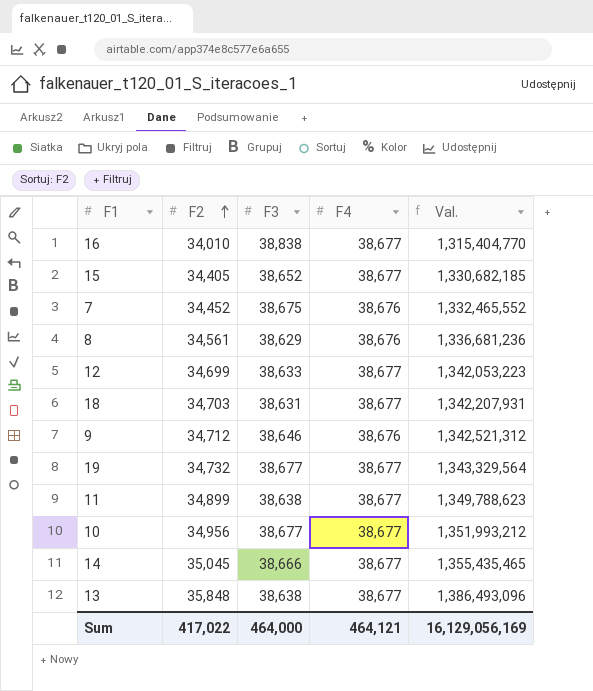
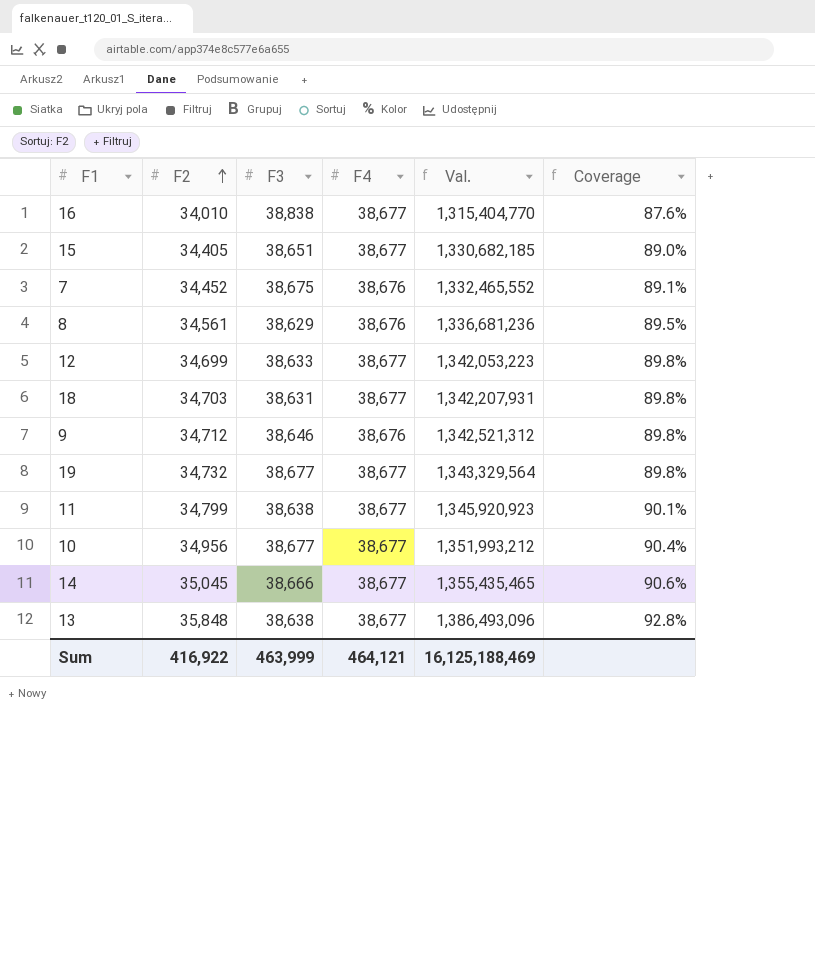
column Coverage | formula: none -> [F2] / [F3]
15 | F3: 38,652 -> 38,651
11 | F2: 34,899 -> 34,799
11 | Val.: 1,349,788,623 -> 1,345,920,923
Sum | F2: 417,022 -> 416,922
Sum | F3: 464,000 -> 463,999
Sum | Val.: 16,129,056,169 -> 16,125,188,469

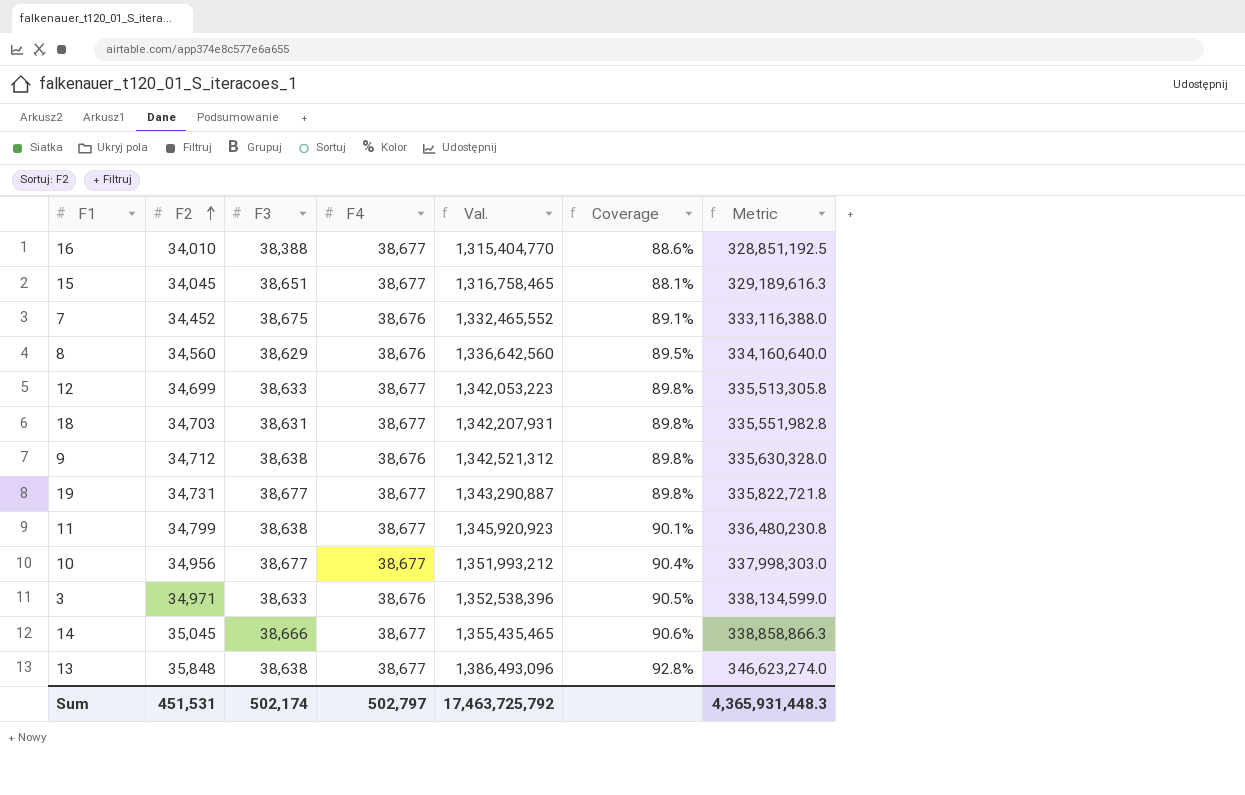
column Metric | formula: none -> [Val.] * 0.25
16 | F3: 38,838 -> 38,388
16 | Coverage: 87.6% -> 88.6%
15 | F2: 34,405 -> 34,045
15 | Val.: 1,330,682,185 -> 1,316,758,465
15 | Coverage: 89.0% -> 88.1%
8 | F2: 34,561 -> 34,560
8 | Val.: 1,336,681,236 -> 1,336,642,560
9 | F3: 38,646 -> 38,638
19 | F2: 34,732 -> 34,731
19 | Val.: 1,343,329,564 -> 1,343,290,887
row 3: none -> 34,971 | 38,633 | 38,676 | 1,352,538,396 | 90.5% | 338,134,599.0
Sum | F2: 416,922 -> 451,531
Sum | F3: 463,999 -> 502,174
Sum | F4: 464,121 -> 502,797
Sum | Val.: 16,125,188,469 -> 17,463,725,792

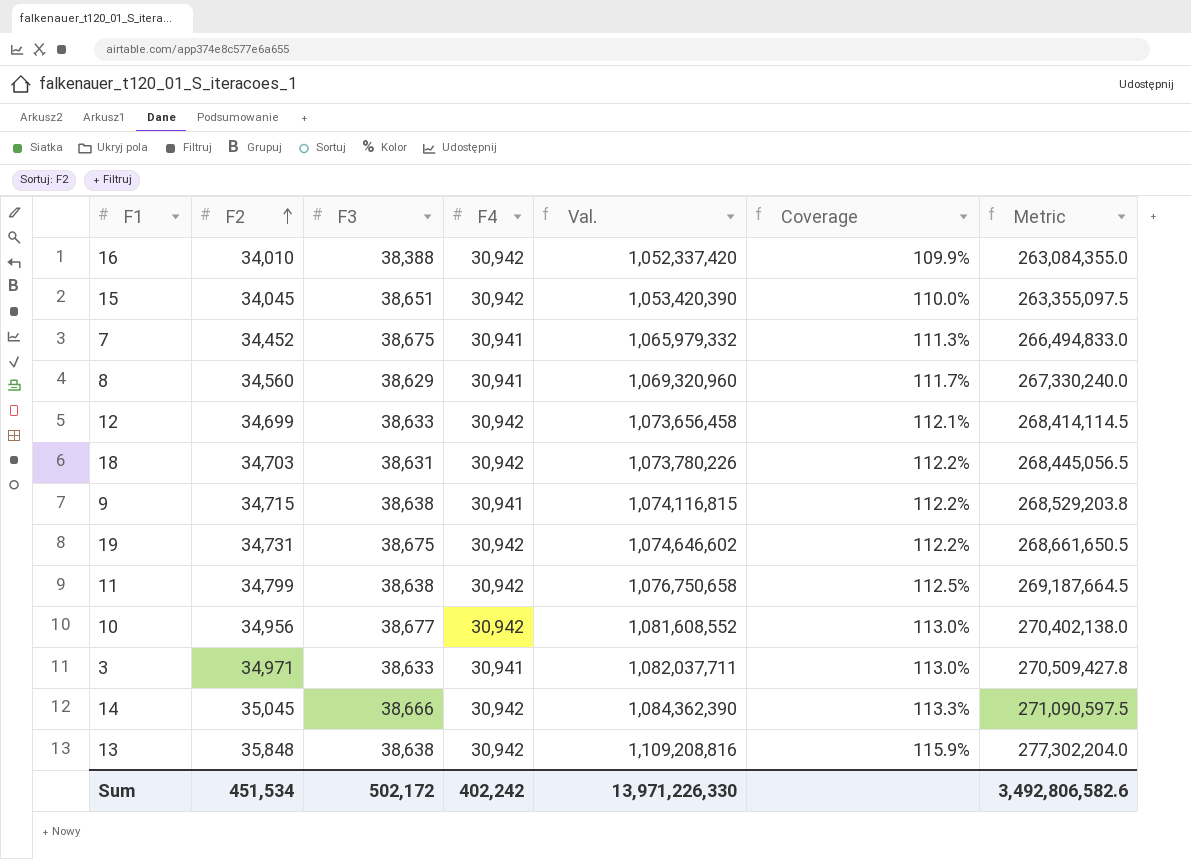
column Coverage | formula: [F2] / [F3] -> [F2] / [F4]
16 | F4: 38,677 -> 30,942
16 | Val.: 1,315,404,770 -> 1,052,337,420
16 | Metric: 328,851,192.5 -> 263,084,355.0
15 | F4: 38,677 -> 30,942
15 | Val.: 1,316,758,465 -> 1,053,420,390
15 | Metric: 329,189,616.3 -> 263,355,097.5
7 | F4: 38,676 -> 30,941
7 | Val.: 1,332,465,552 -> 1,065,979,332
7 | Metric: 333,116,388.0 -> 266,494,833.0
8 | F4: 38,676 -> 30,941
8 | Val.: 1,336,642,560 -> 1,069,320,960
8 | Metric: 334,160,640.0 -> 267,330,240.0
12 | F4: 38,677 -> 30,942
12 | Val.: 1,342,053,223 -> 1,073,656,458
12 | Metric: 335,513,305.8 -> 268,414,114.5
18 | F4: 38,677 -> 30,942
18 | Val.: 1,342,207,931 -> 1,073,780,226
18 | Metric: 335,551,982.8 -> 268,445,056.5
9 | F2: 34,712 -> 34,715
9 | F4: 38,676 -> 30,941
9 | Val.: 1,342,521,312 -> 1,074,116,815
9 | Metric: 335,630,328.0 -> 268,529,203.8
19 | F3: 38,677 -> 38,675
19 | F4: 38,677 -> 30,942
19 | Val.: 1,343,290,887 -> 1,074,646,602
19 | Metric: 335,822,721.8 -> 268,661,650.5
11 | F4: 38,677 -> 30,942
11 | Val.: 1,345,920,923 -> 1,076,750,658
11 | Metric: 336,480,230.8 -> 269,187,664.5
10 | F4: 38,677 -> 30,942
10 | Val.: 1,351,993,212 -> 1,081,608,552
10 | Metric: 337,998,303.0 -> 270,402,138.0
3 | F4: 38,676 -> 30,941
3 | Val.: 1,352,538,396 -> 1,082,037,711
3 | Metric: 338,134,599.0 -> 270,509,427.8
14 | F4: 38,677 -> 30,942
14 | Val.: 1,355,435,465 -> 1,084,362,390
14 | Metric: 338,858,866.3 -> 271,090,597.5
13 | F4: 38,677 -> 30,942
13 | Val.: 1,386,493,096 -> 1,109,208,816
13 | Metric: 346,623,274.0 -> 277,302,204.0
Sum | F2: 451,531 -> 451,534
Sum | F3: 502,174 -> 502,172
Sum | F4: 502,797 -> 402,242
Sum | Val.: 17,463,725,792 -> 13,971,226,330
Sum | Metric: 4,365,931,448.3 -> 3,492,806,582.6

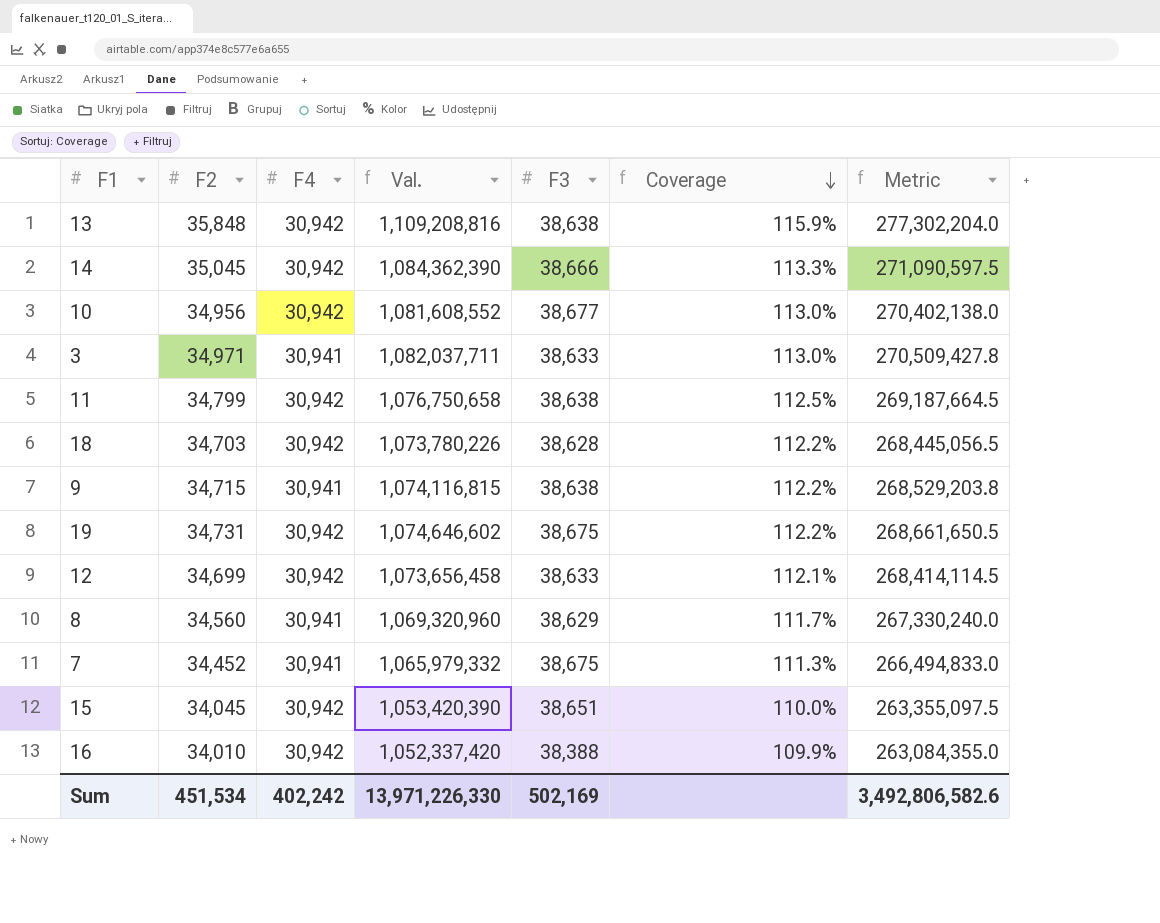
row order: F2 ascending -> Coverage descending
column F3 | position: 3 -> 5
18 | F3: 38,631 -> 38,628
Sum | F3: 502,172 -> 502,169

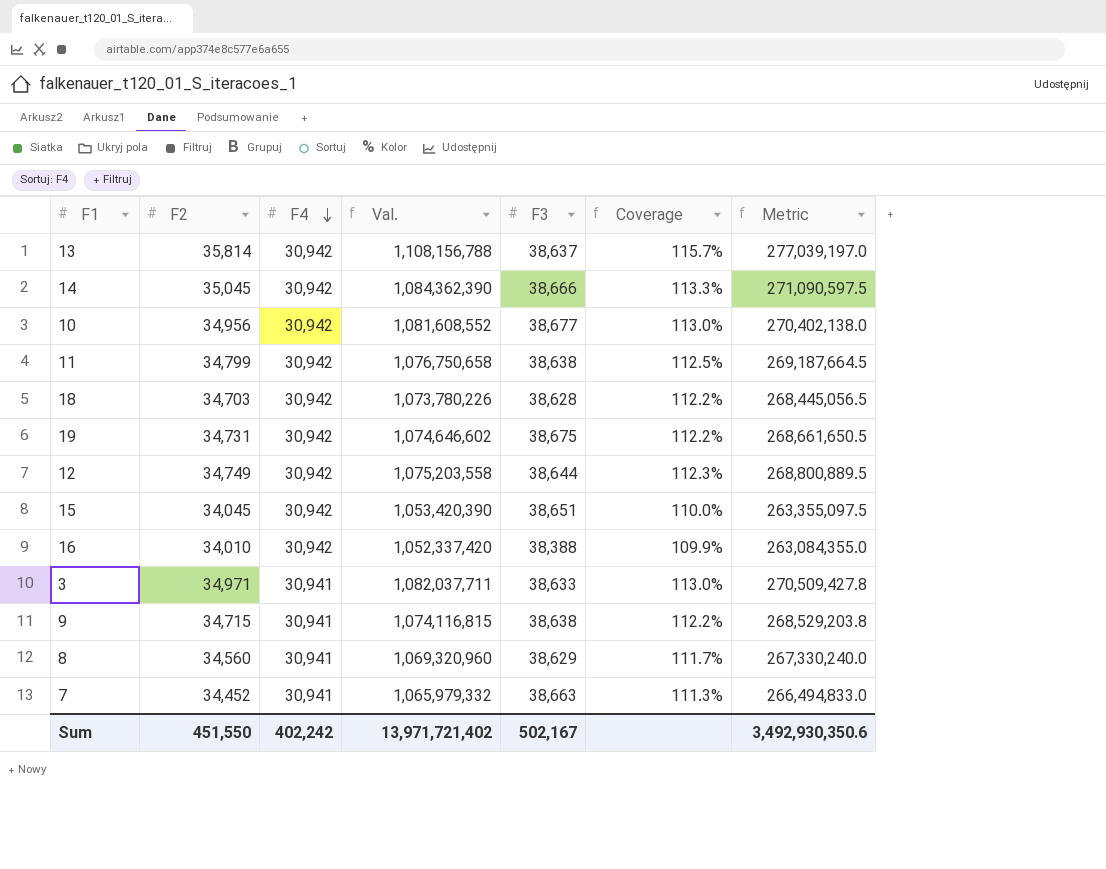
row order: Coverage descending -> F4 descending
13 | F2: 35,848 -> 35,814
13 | Val.: 1,109,208,816 -> 1,108,156,788
13 | F3: 38,638 -> 38,637
13 | Coverage: 115.9% -> 115.7%
13 | Metric: 277,302,204.0 -> 277,039,197.0
12 | F2: 34,699 -> 34,749
12 | Val.: 1,073,656,458 -> 1,075,203,558
12 | F3: 38,633 -> 38,644
12 | Coverage: 112.1% -> 112.3%
12 | Metric: 268,414,114.5 -> 268,800,889.5
7 | F3: 38,675 -> 38,663
Sum | F2: 451,534 -> 451,550
Sum | Val.: 13,971,226,330 -> 13,971,721,402
Sum | F3: 502,169 -> 502,167
Sum | Metric: 3,492,806,582.6 -> 3,492,930,350.6

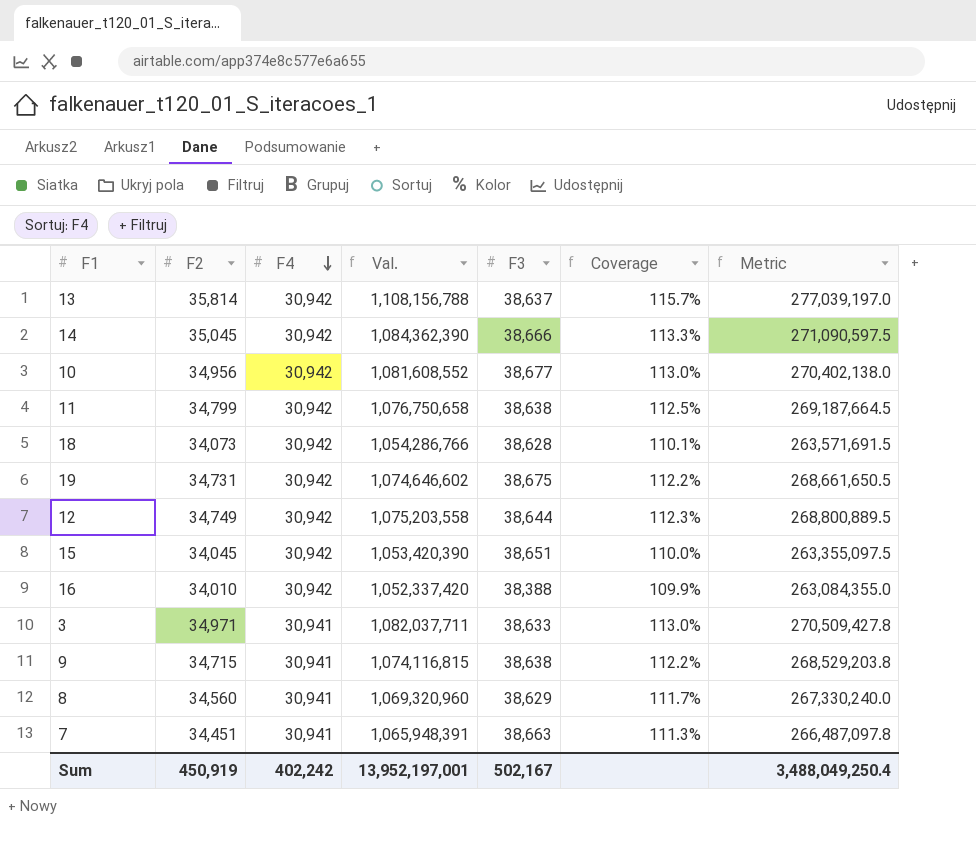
18 | F2: 34,703 -> 34,073
18 | Val.: 1,073,780,226 -> 1,054,286,766
18 | Coverage: 112.2% -> 110.1%
18 | Metric: 268,445,056.5 -> 263,571,691.5
7 | F2: 34,452 -> 34,451
7 | Val.: 1,065,979,332 -> 1,065,948,391
7 | Metric: 266,494,833.0 -> 266,487,097.8
Sum | F2: 451,550 -> 450,919
Sum | Val.: 13,971,721,402 -> 13,952,197,001
Sum | Metric: 3,492,930,350.6 -> 3,488,049,250.4

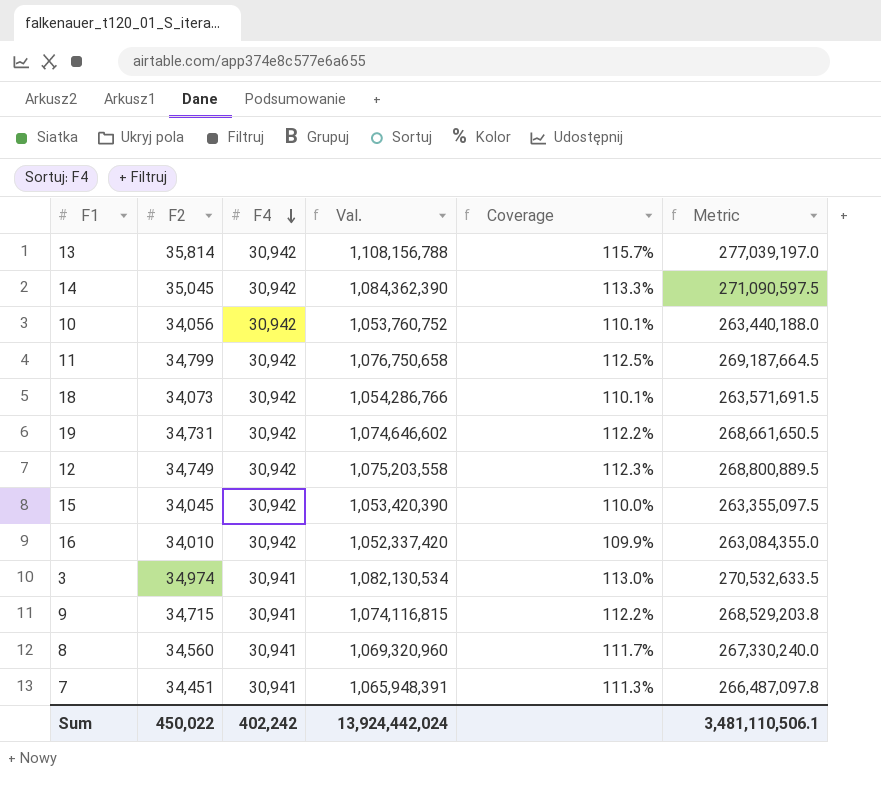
column F3 | position: 5 -> none
10 | F2: 34,956 -> 34,056
10 | Val.: 1,081,608,552 -> 1,053,760,752
10 | Coverage: 113.0% -> 110.1%
10 | Metric: 270,402,138.0 -> 263,440,188.0
3 | F2: 34,971 -> 34,974
3 | Val.: 1,082,037,711 -> 1,082,130,534
3 | Metric: 270,509,427.8 -> 270,532,633.5
Sum | F2: 450,919 -> 450,022
Sum | Val.: 13,952,197,001 -> 13,924,442,024
Sum | Metric: 3,488,049,250.4 -> 3,481,110,506.1

